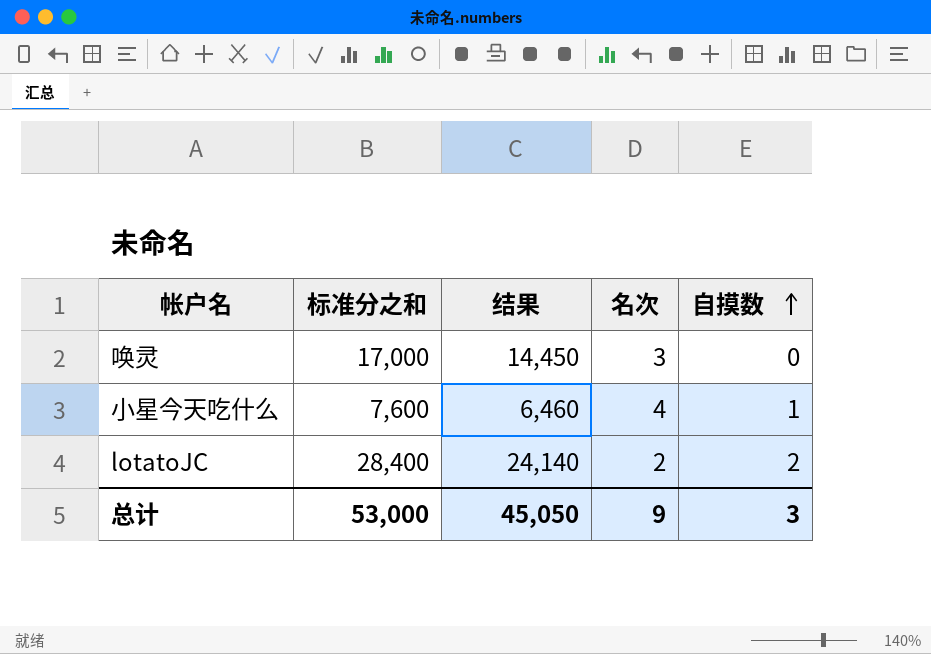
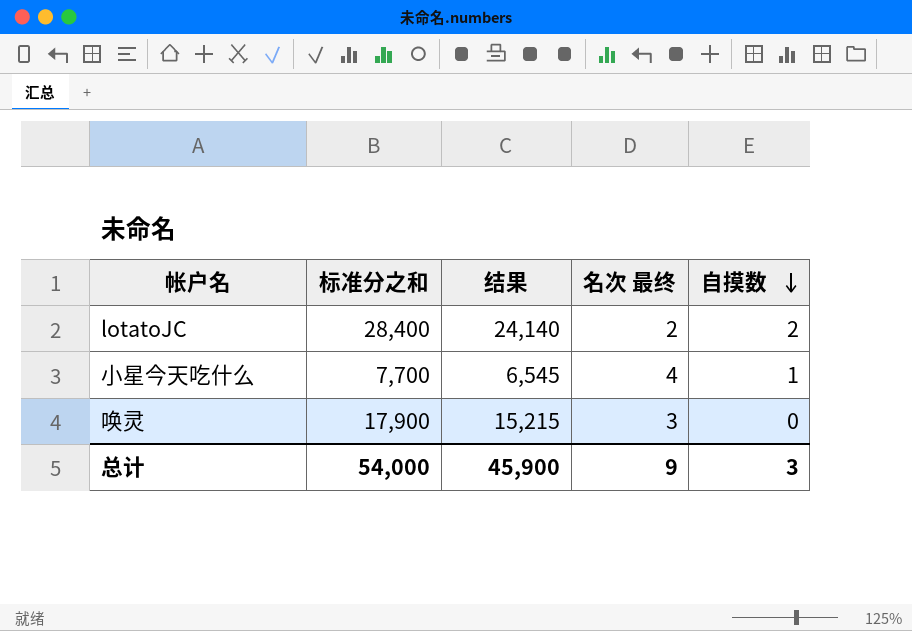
row order: 自摸数 ascending -> 自摸数 descending
column name: 名次 -> 名次 最终
小星今天吃什么 | 标准分之和: 7,600 -> 7,700
小星今天吃什么 | 结果: 6,460 -> 6,545
唤灵 | 标准分之和: 17,000 -> 17,900
唤灵 | 结果: 14,450 -> 15,215
总计 | 标准分之和: 53,000 -> 54,000
总计 | 结果: 45,050 -> 45,900

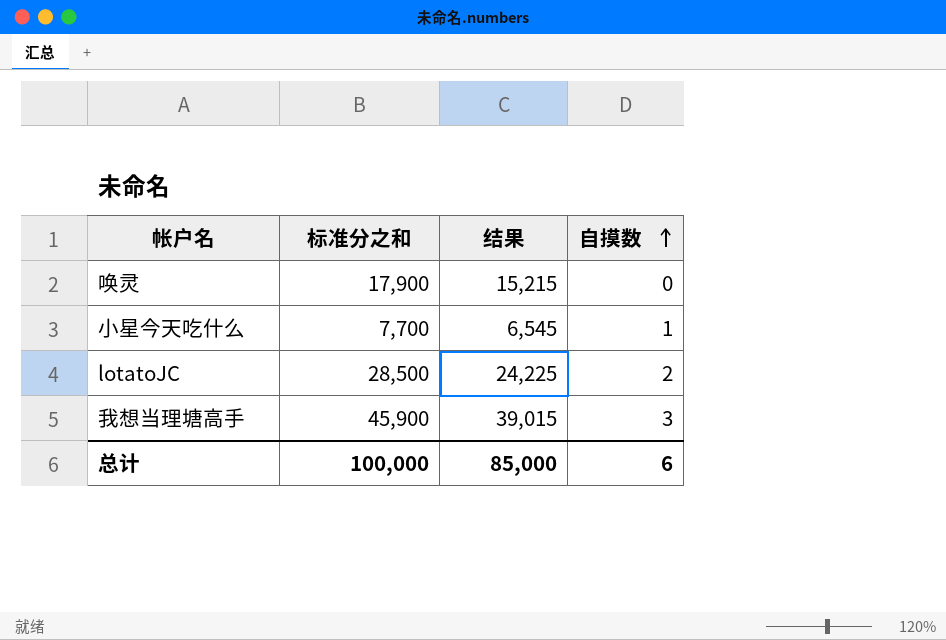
row order: 自摸数 descending -> 自摸数 ascending
column 名次 最终 | position: 4 -> none
lotatoJC | 标准分之和: 28,400 -> 28,500
lotatoJC | 结果: 24,140 -> 24,225
row 我想当理塘高手: none -> 45,900 | 39,015 | 3
总计 | 标准分之和: 54,000 -> 100,000
总计 | 结果: 45,900 -> 85,000
总计 | 自摸数: 3 -> 6

